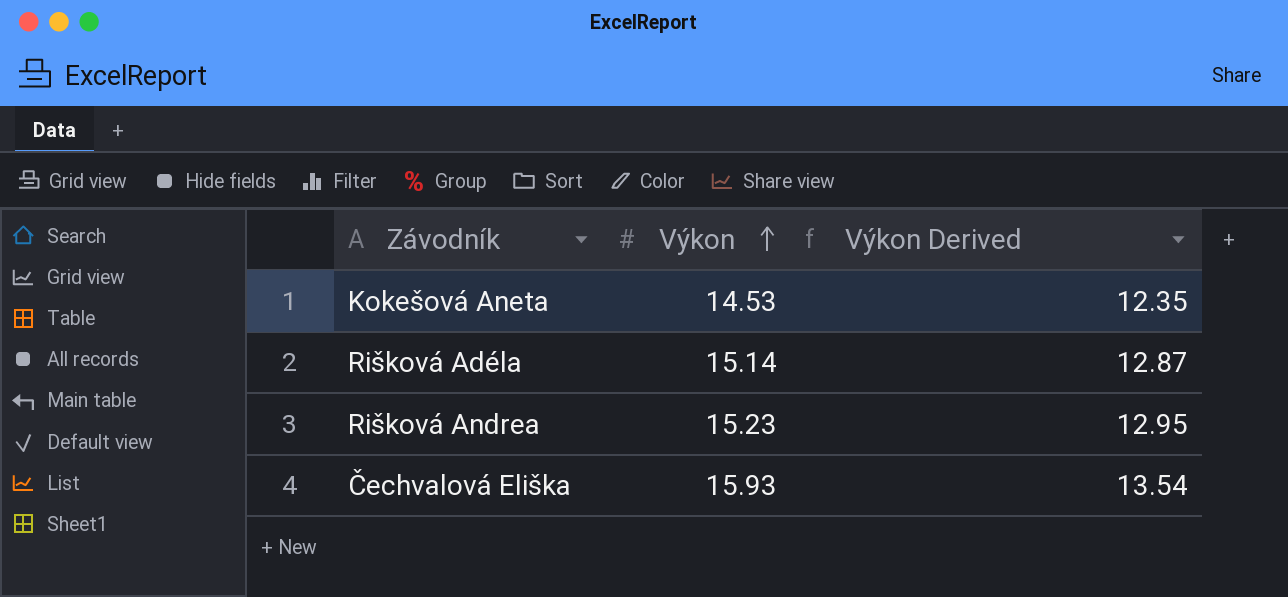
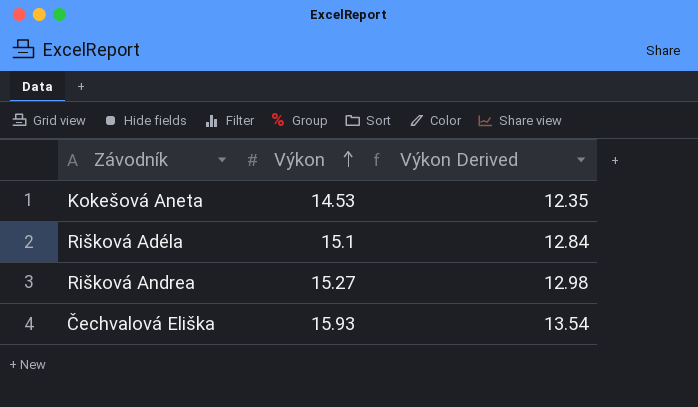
Rišková Adéla | Výkon: 15.14 -> 15.1
Rišková Adéla | Výkon Derived: 12.87 -> 12.84
Rišková Andrea | Výkon: 15.23 -> 15.27
Rišková Andrea | Výkon Derived: 12.95 -> 12.98

